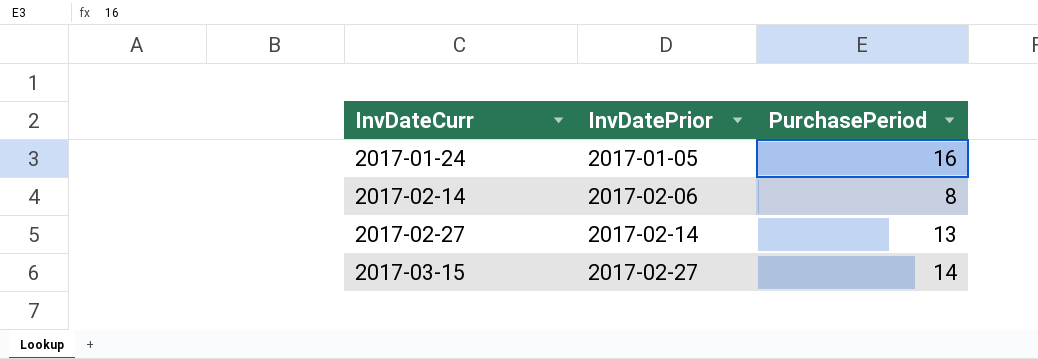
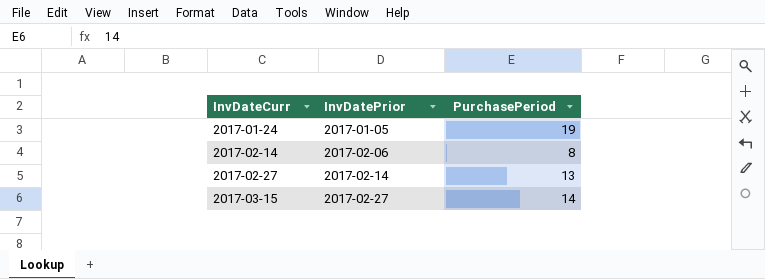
2017-01-24 | PurchasePeriod: 16 -> 19

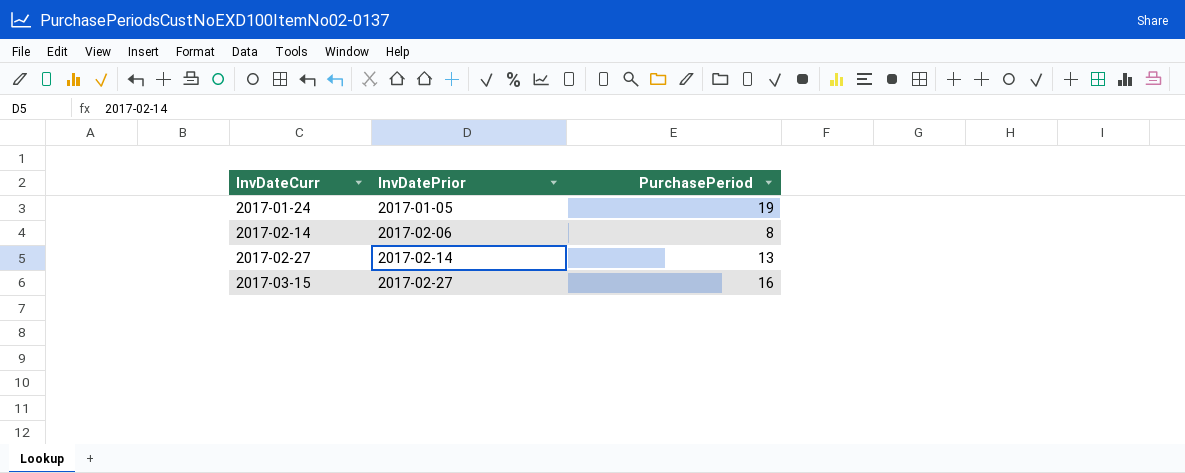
2017-03-15 | PurchasePeriod: 14 -> 16

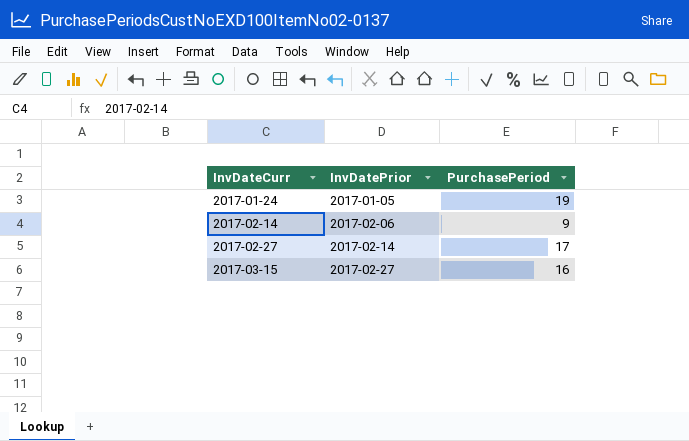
2017-02-14 | PurchasePeriod: 8 -> 9
2017-02-27 | PurchasePeriod: 13 -> 17

